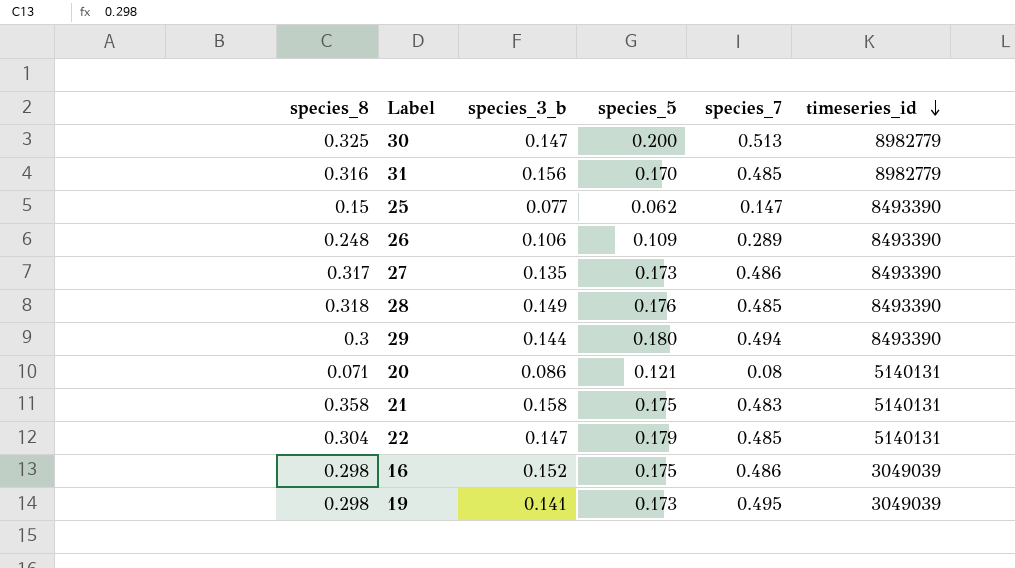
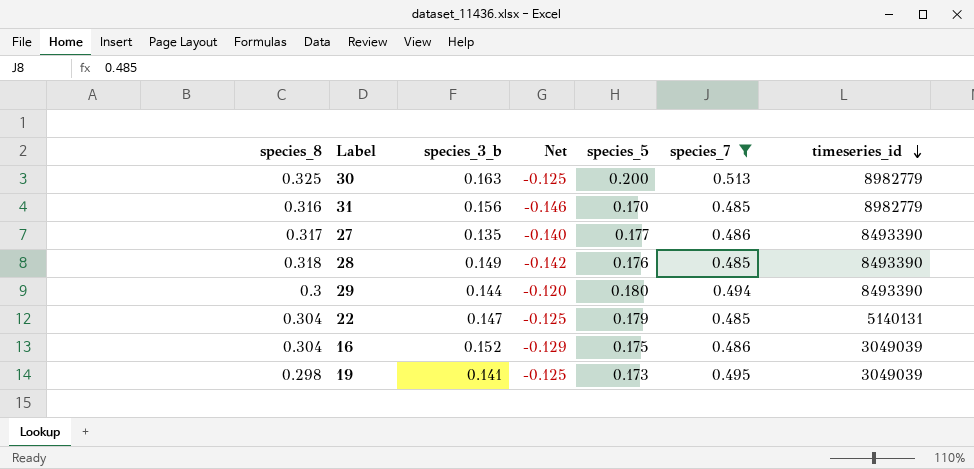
filter: none -> species_7 >= 0.485
column Net | formula: none -> [species_5] - [species_8]
30 | species_3_b: 0.147 -> 0.163
27 | species_5: 0.173 -> 0.177
16 | species_8: 0.298 -> 0.304

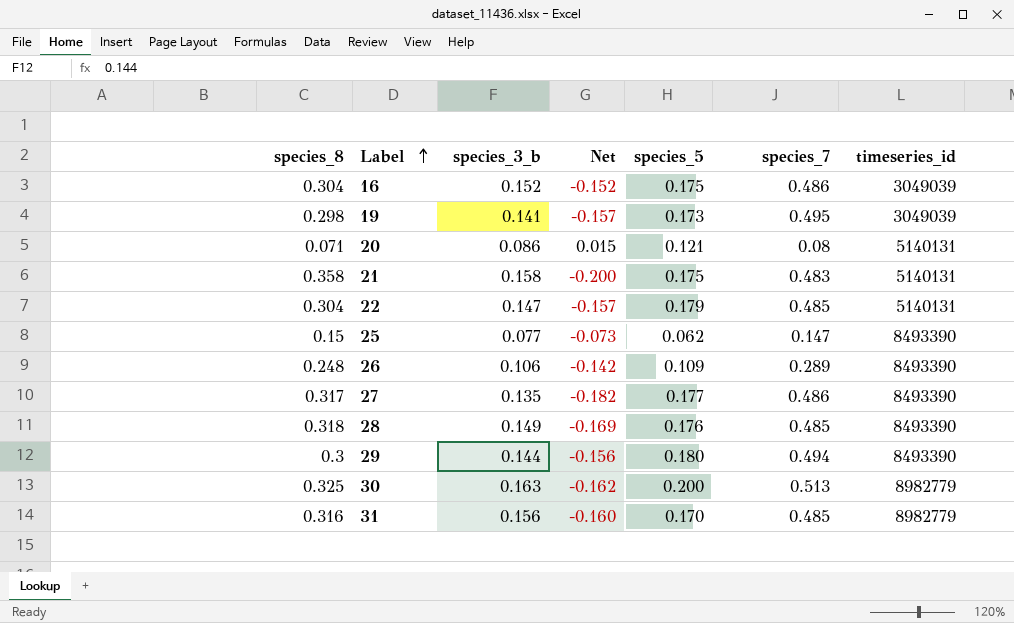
filter: species_7 >= 0.485 -> none
row order: timeseries_id descending -> Label ascending
column Net | formula: [species_5] - [species_8] -> [species_3_b] - [species_8]

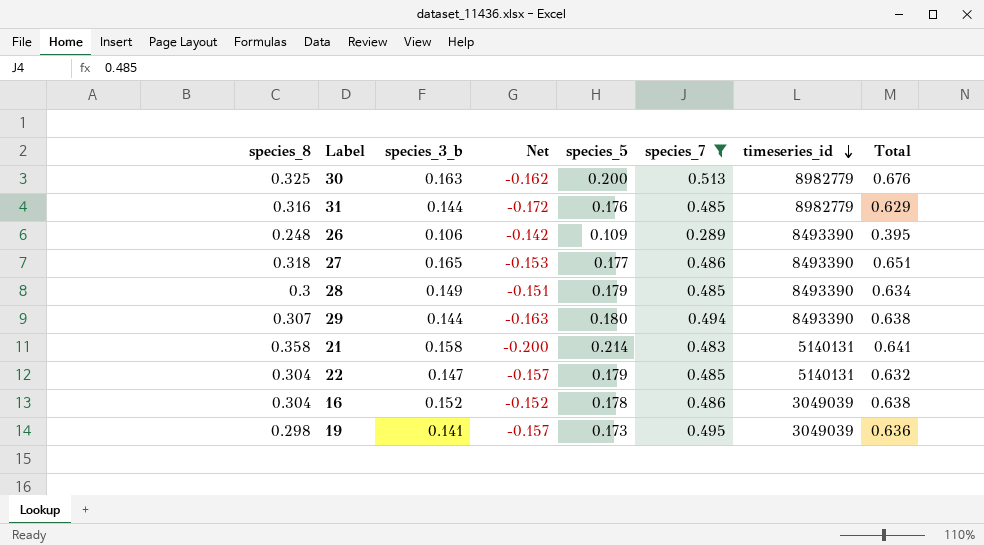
filter: none -> species_7 >= 0.289
row order: Label ascending -> timeseries_id descending
column Total | formula: none -> [species_3_b] + [species_7]
31 | species_3_b: 0.156 -> 0.144
31 | Net: -0.160 -> -0.172
31 | species_5: 0.170 -> 0.176
27 | species_8: 0.317 -> 0.318
27 | species_3_b: 0.135 -> 0.165
27 | Net: -0.182 -> -0.153
28 | species_8: 0.318 -> 0.3
28 | Net: -0.169 -> -0.151
28 | species_5: 0.176 -> 0.179
29 | species_8: 0.3 -> 0.307
29 | Net: -0.156 -> -0.163
21 | species_5: 0.175 -> 0.214
16 | species_5: 0.175 -> 0.178

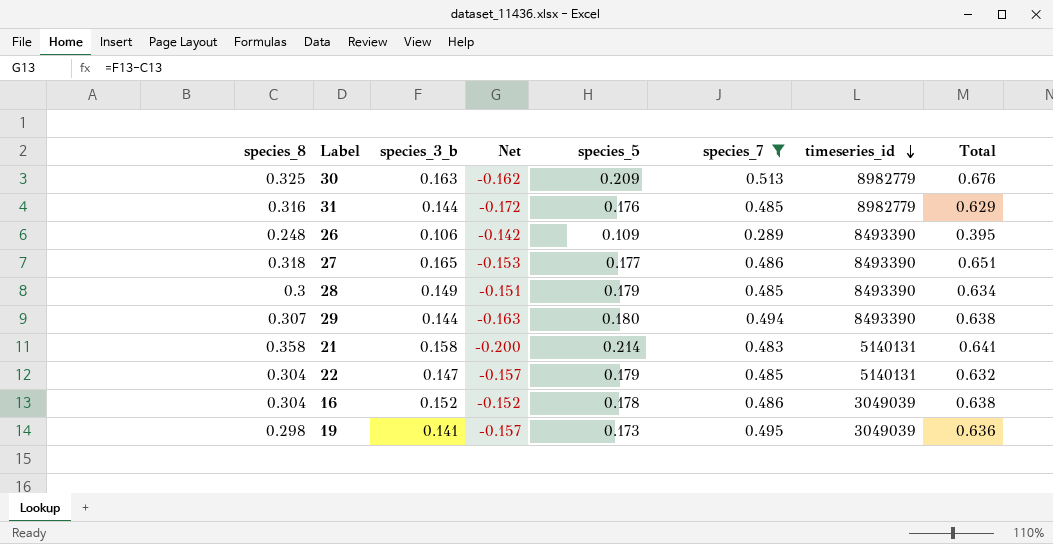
30 | species_5: 0.200 -> 0.209

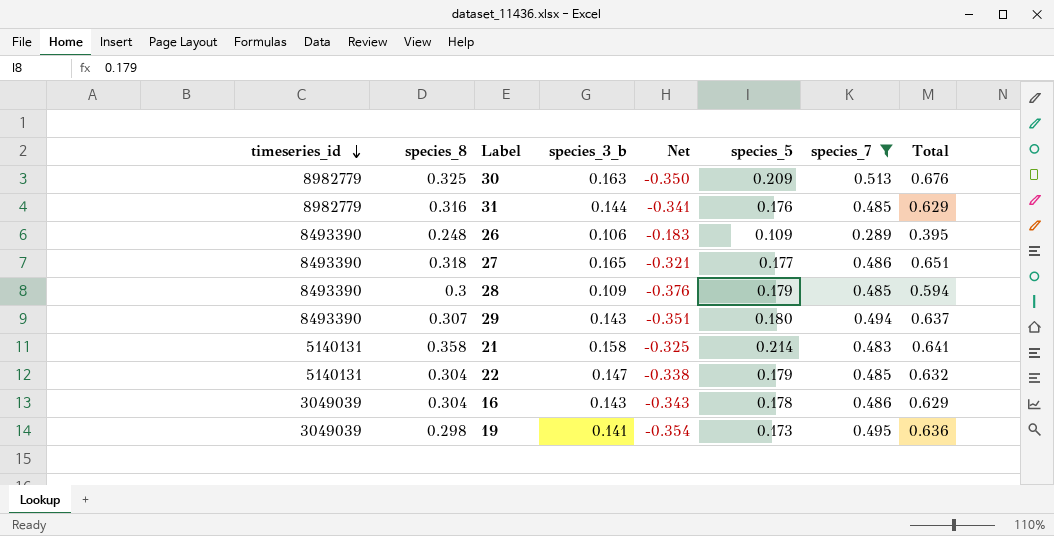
column timeseries_id | position: 7 -> 1
column Net | formula: [species_3_b] - [species_8] -> [species_3_b] - [species_7]
28 | species_3_b: 0.149 -> 0.109
28 | Total: 0.634 -> 0.594
29 | species_3_b: 0.144 -> 0.143
29 | Total: 0.638 -> 0.637
16 | species_3_b: 0.152 -> 0.143
16 | Total: 0.638 -> 0.629

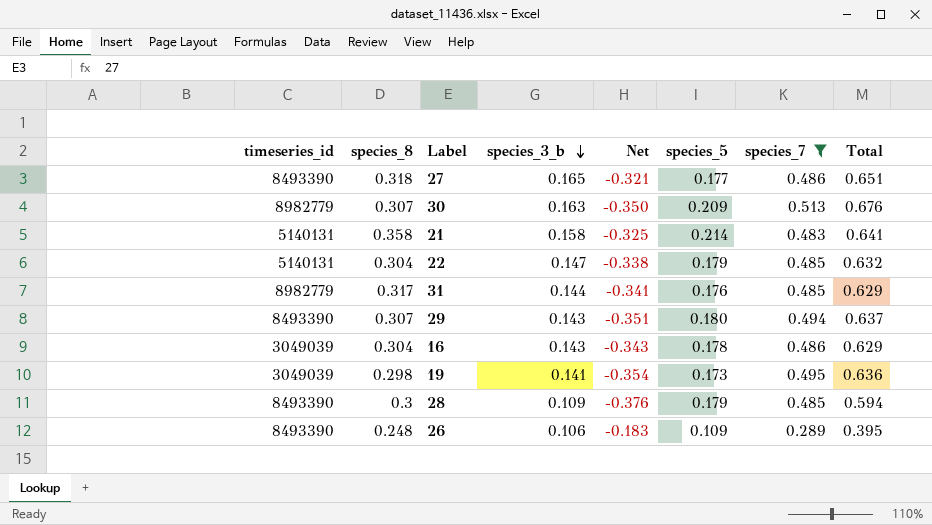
row order: timeseries_id descending -> species_3_b descending
30 | species_8: 0.325 -> 0.307
31 | species_8: 0.316 -> 0.317

